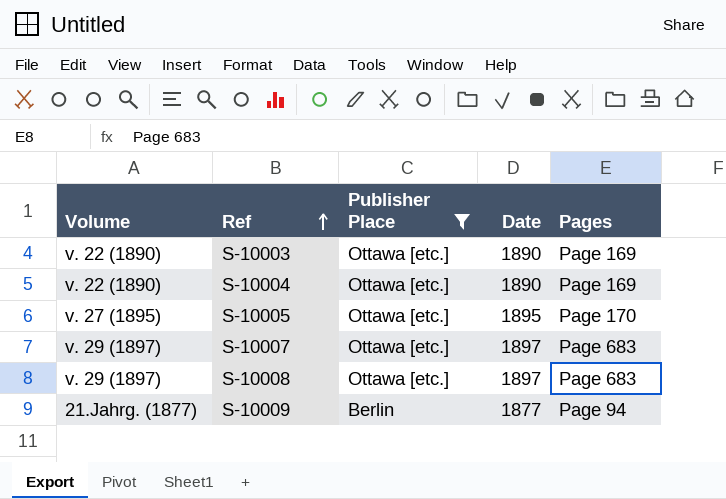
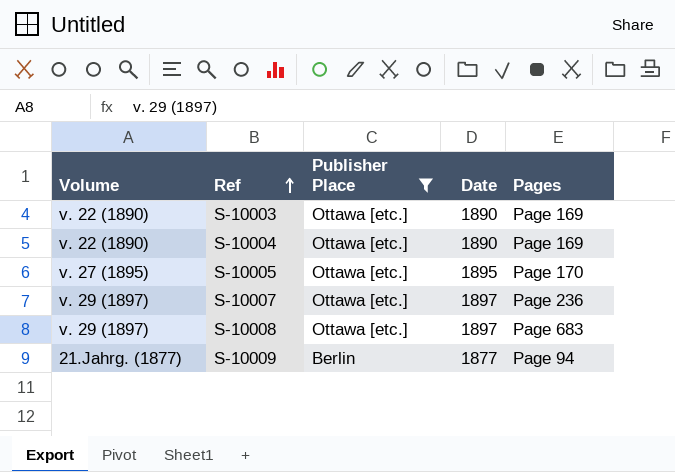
S-10007 | Pages: Page 683 -> Page 236

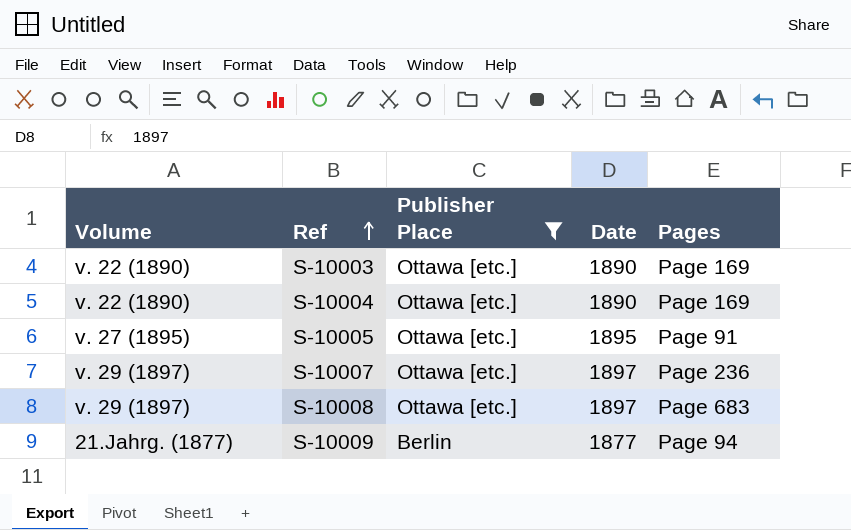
S-10005 | Pages: Page 170 -> Page 91

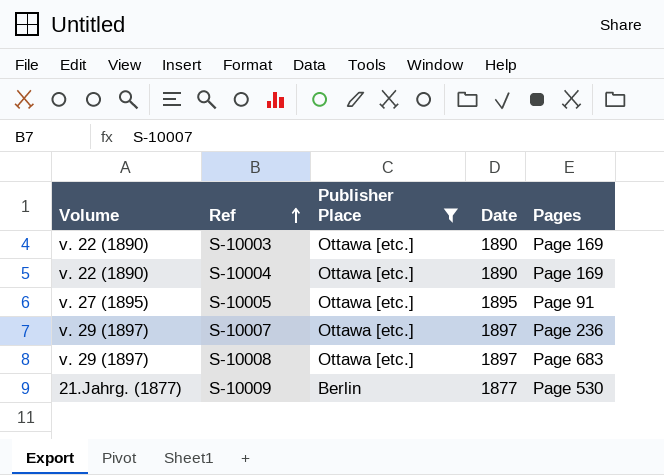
S-10009 | Pages: Page 94 -> Page 530

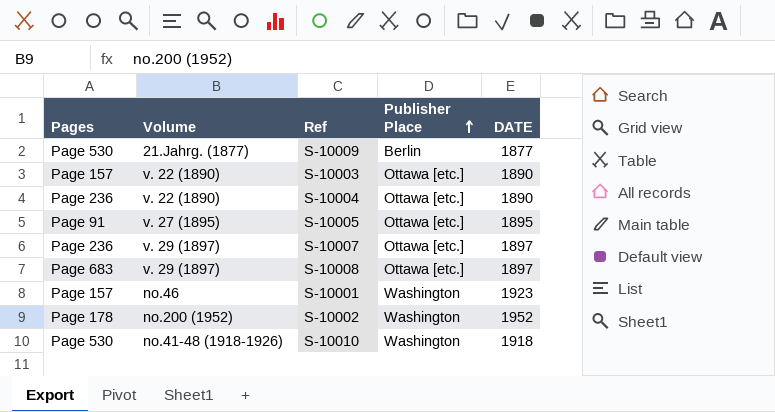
filter: Publisher Place != Washington -> none
row order: Ref ascending -> Publisher Place ascending
column Pages | position: 5 -> 1
column name: Date -> DATE
S-10003 | Pages: Page 169 -> Page 157
S-10004 | Pages: Page 169 -> Page 236

